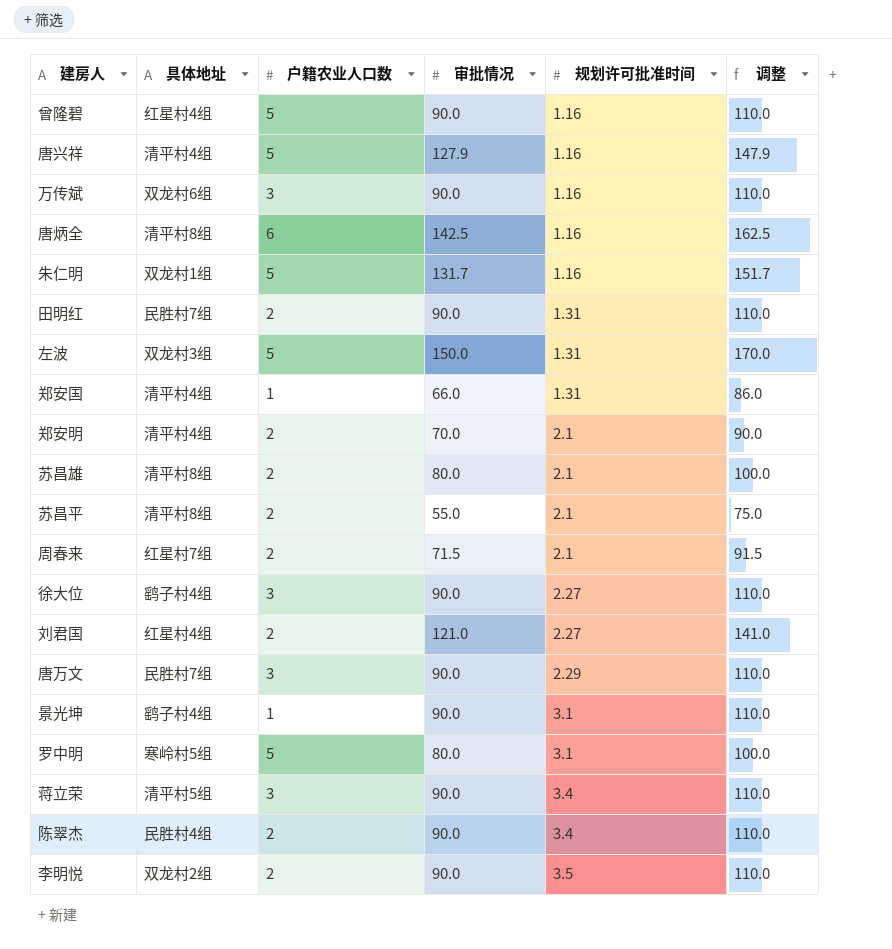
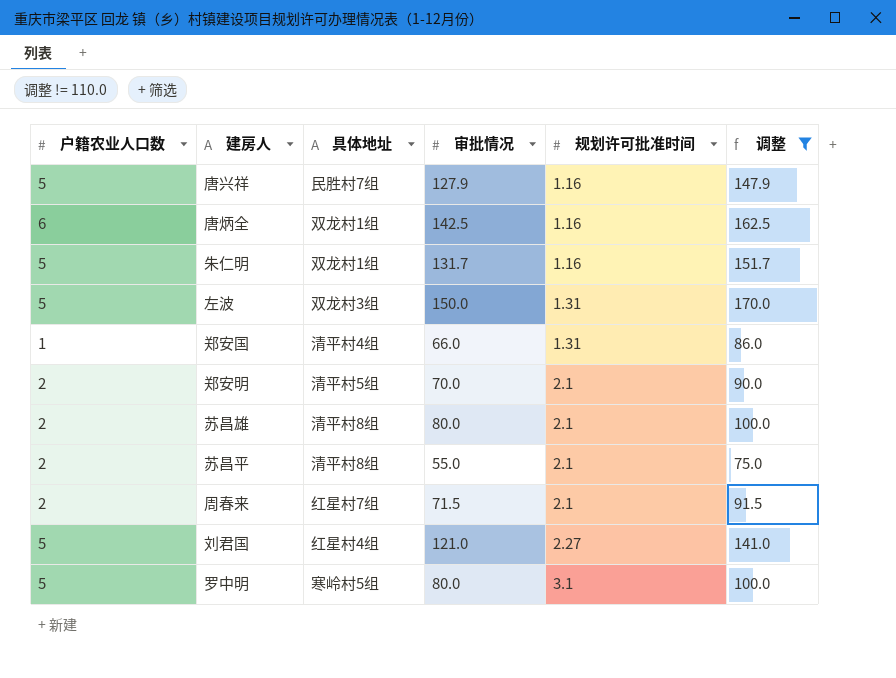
filter: none -> 调整 != 110.0
column 户籍农业人口数 | position: 3 -> 1
唐兴祥 | 具体地址: 清平村4组 -> 民胜村7组
唐炳全 | 具体地址: 清平村8组 -> 双龙村1组
郑安明 | 具体地址: 清平村4组 -> 清平村5组
刘君国 | 户籍农业人口数: 2 -> 5

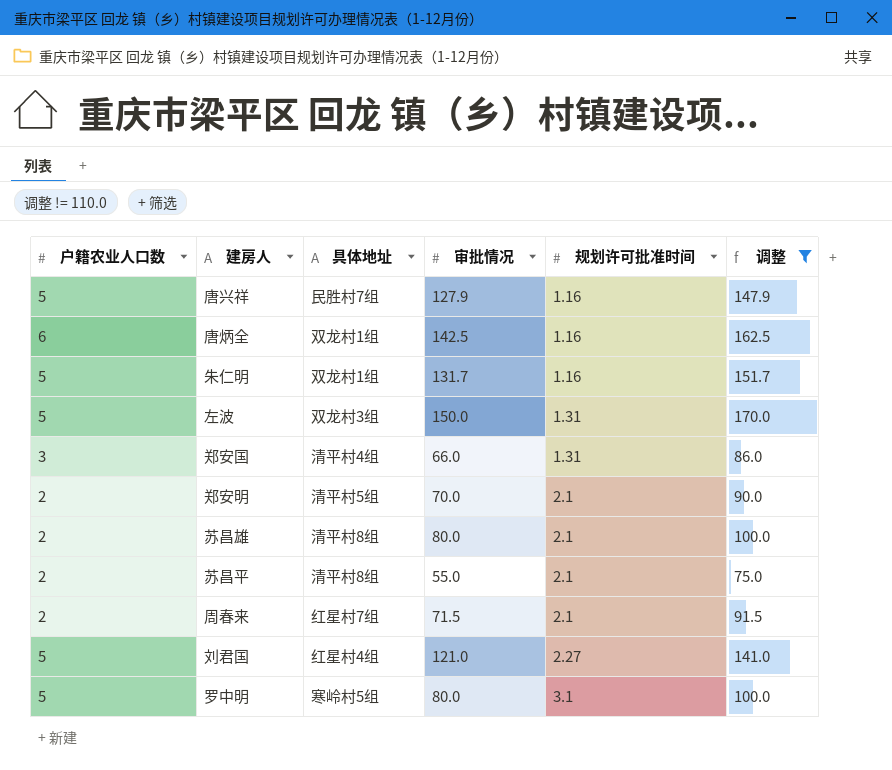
郑安国 | 户籍农业人口数: 1 -> 3

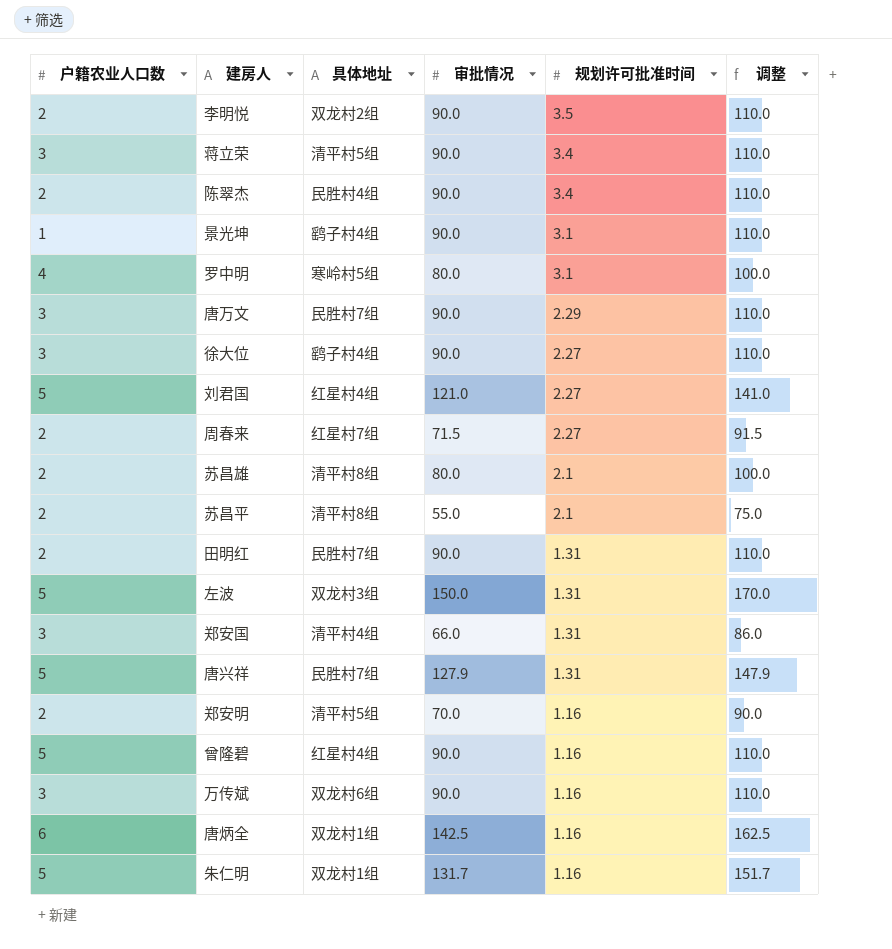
filter: 调整 != 110.0 -> none
row order: 规划许可批准时间 ascending -> 规划许可批准时间 descending
罗中明 | 户籍农业人口数: 5 -> 4
周春来 | 规划许可批准时间: 2.1 -> 2.27
唐兴祥 | 规划许可批准时间: 1.16 -> 1.31
郑安明 | 规划许可批准时间: 2.1 -> 1.16

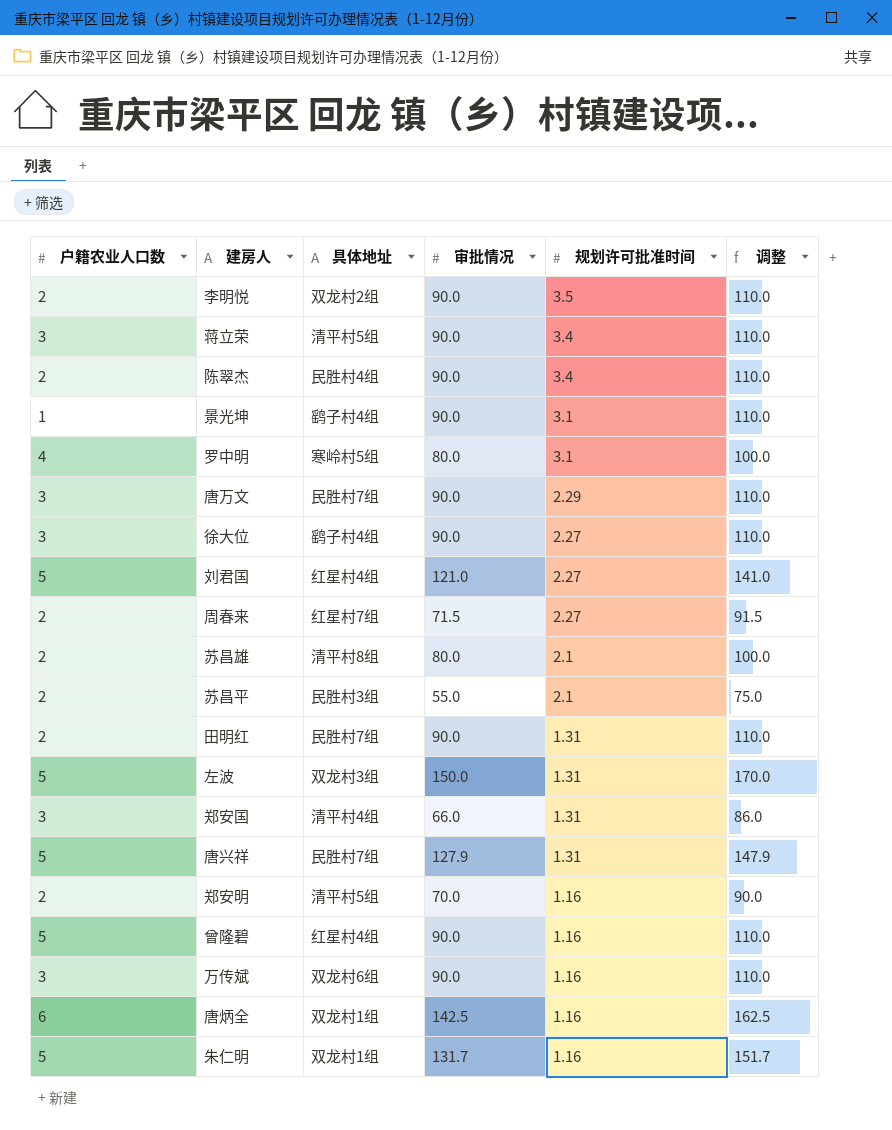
苏昌平 | 具体地址: 清平村8组 -> 民胜村3组

